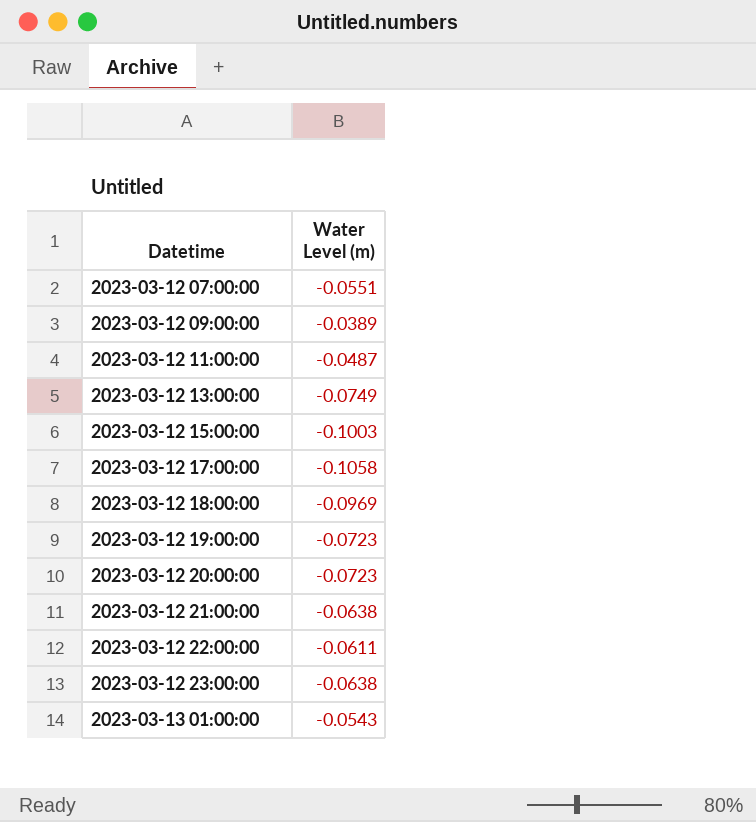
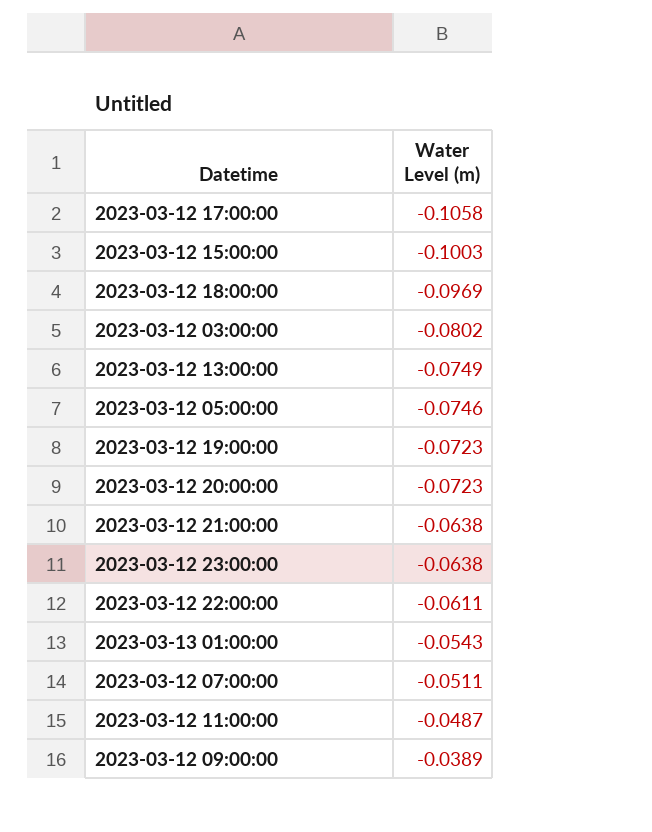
row order: Datetime ascending -> Water Level (m) ascending
row 2023-03-12 03:00:00: none -> -0.0802
row 2023-03-12 05:00:00: none -> -0.0746
2023-03-12 07:00:00 | Water Level (m): -0.0551 -> -0.0511

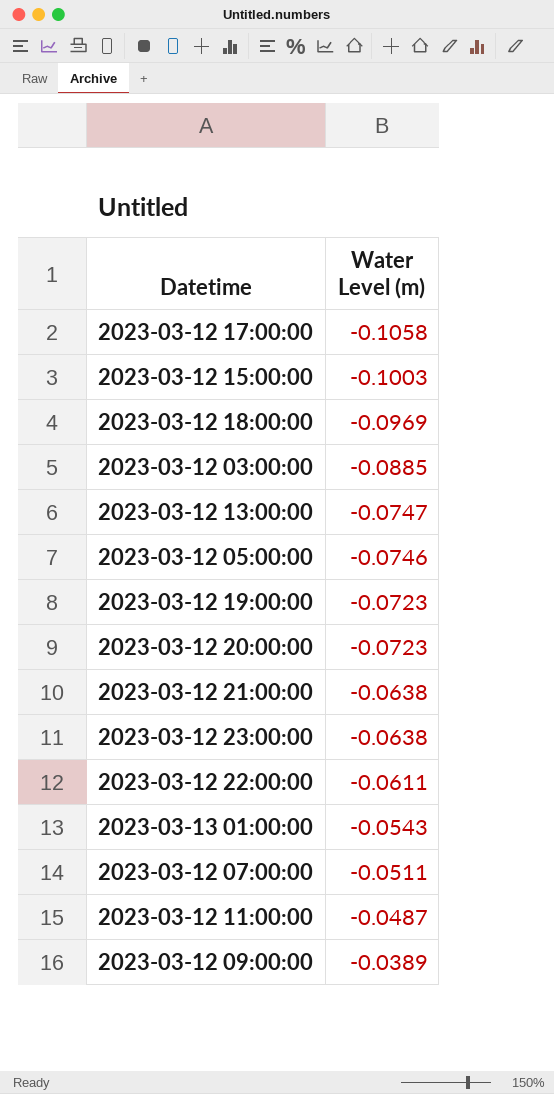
2023-03-12 03:00:00 | Water Level (m): -0.0802 -> -0.0885
2023-03-12 13:00:00 | Water Level (m): -0.0749 -> -0.0747

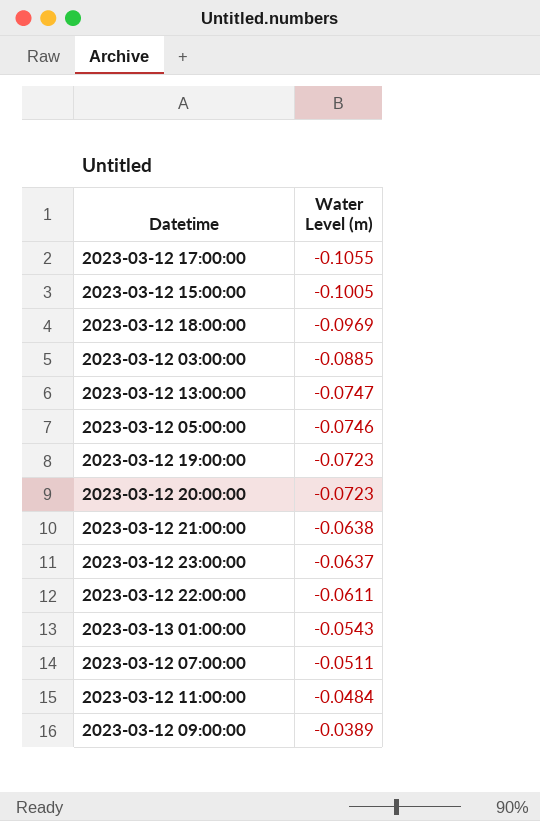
2023-03-12 17:00:00 | Water Level (m): -0.1058 -> -0.1055
2023-03-12 15:00:00 | Water Level (m): -0.1003 -> -0.1005
2023-03-12 23:00:00 | Water Level (m): -0.0638 -> -0.0637
2023-03-12 11:00:00 | Water Level (m): -0.0487 -> -0.0484

